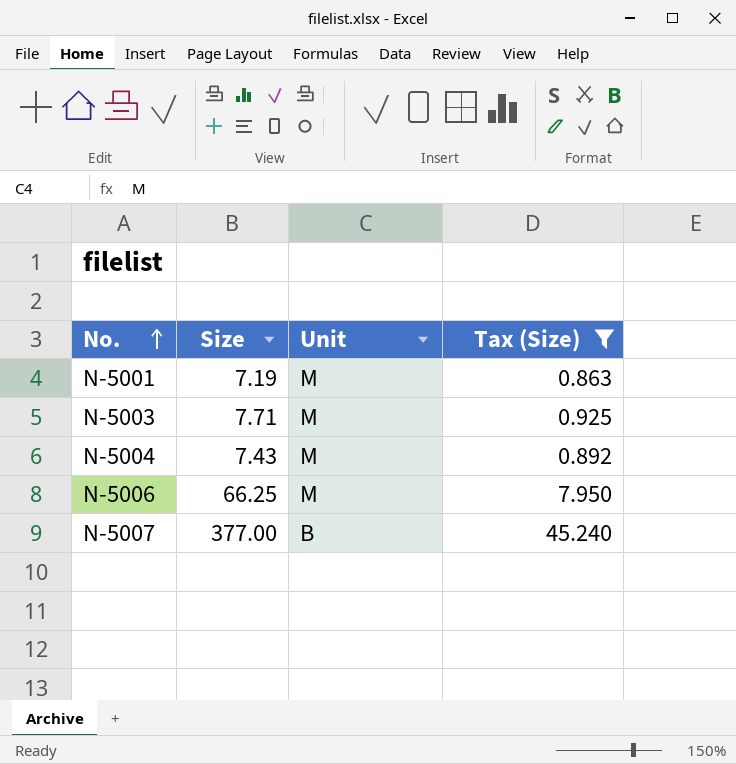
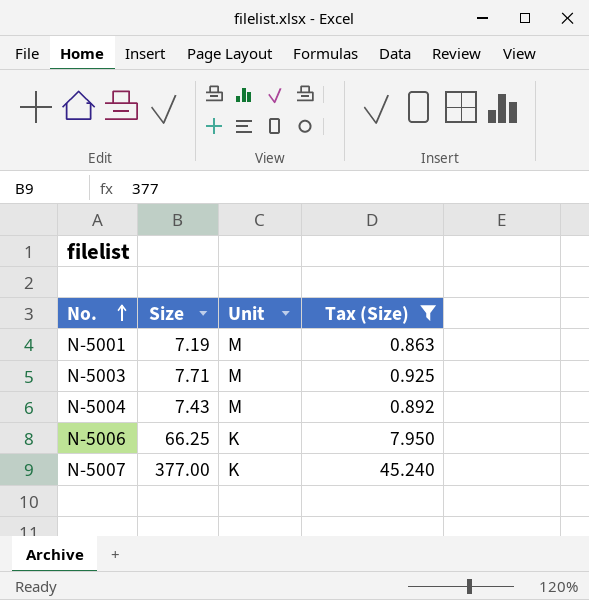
N-5006 | Unit: M -> K
N-5007 | Unit: B -> K

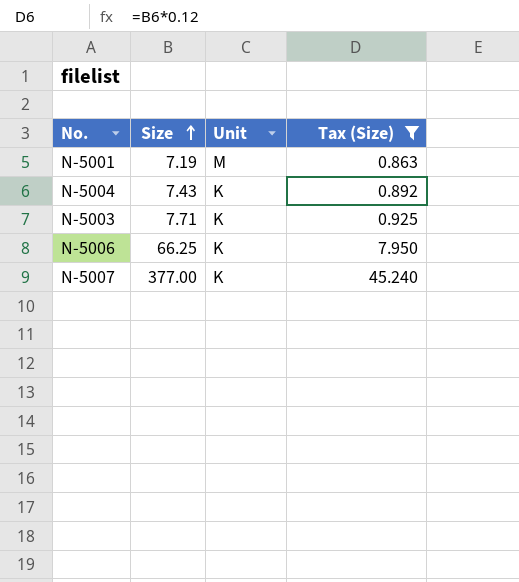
row order: No. ascending -> Size ascending
N-5004 | Unit: M -> K
N-5003 | Unit: M -> K

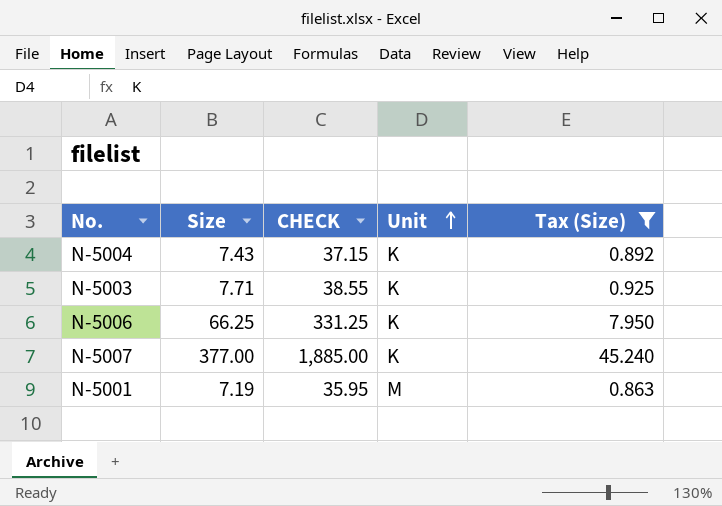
row order: Size ascending -> Unit ascending
column CHECK | formula: none -> [Size] * 5

